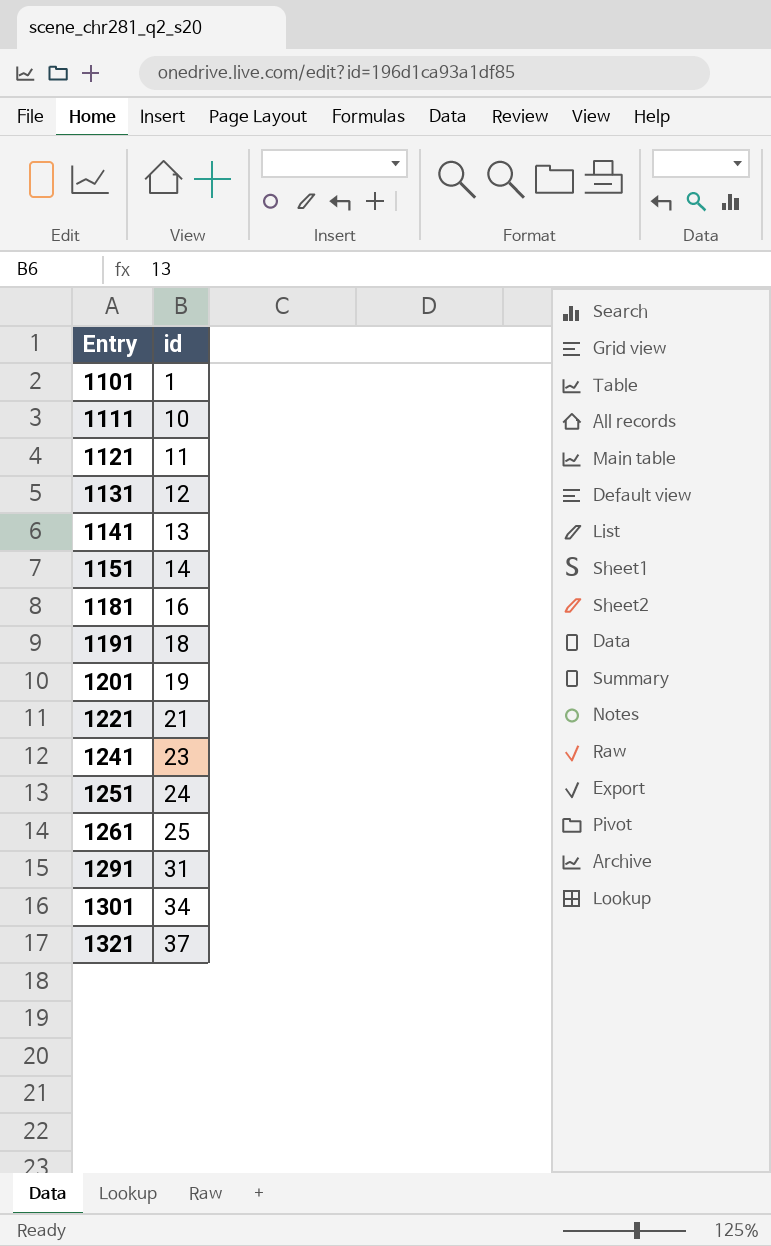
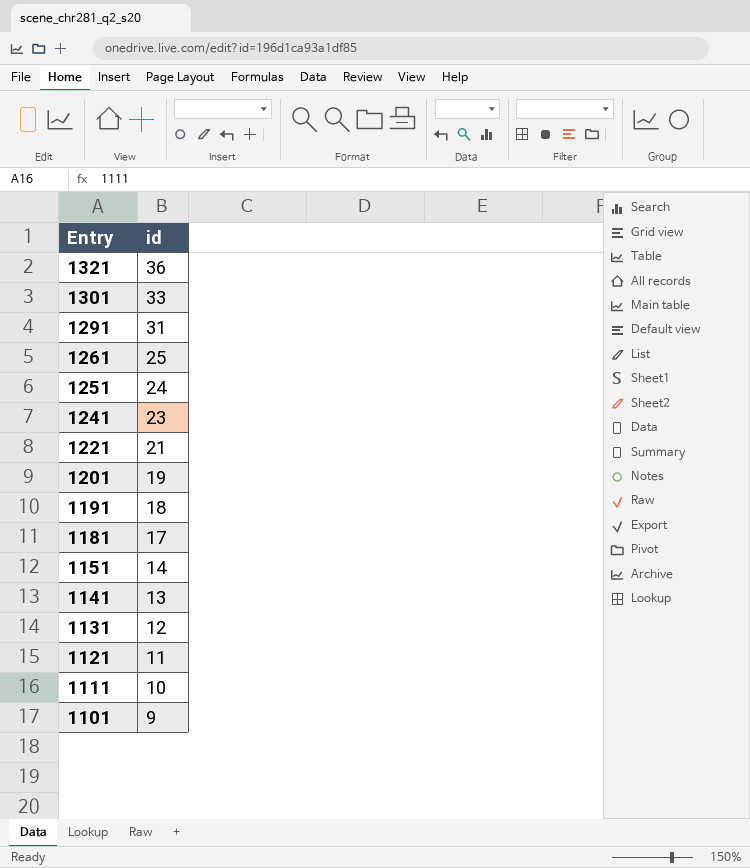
row order: Entry ascending -> Entry descending
1321 | id: 37 -> 36
1301 | id: 34 -> 33
1181 | id: 16 -> 17
1101 | id: 1 -> 9

